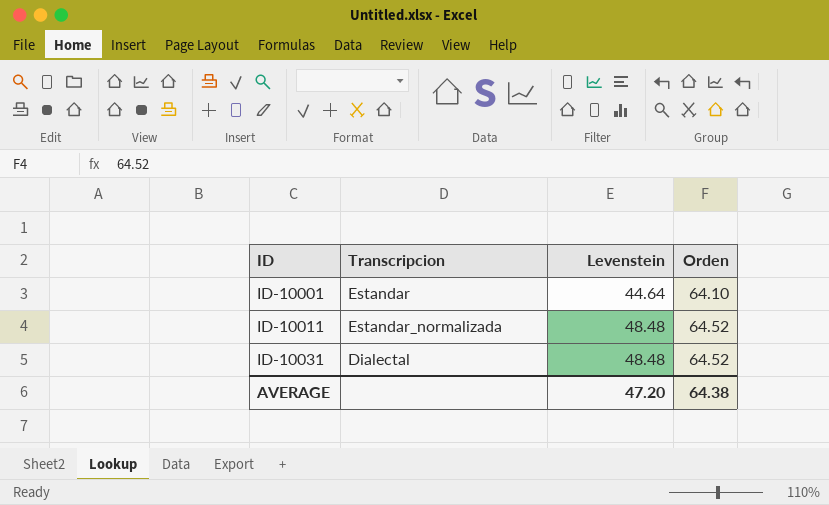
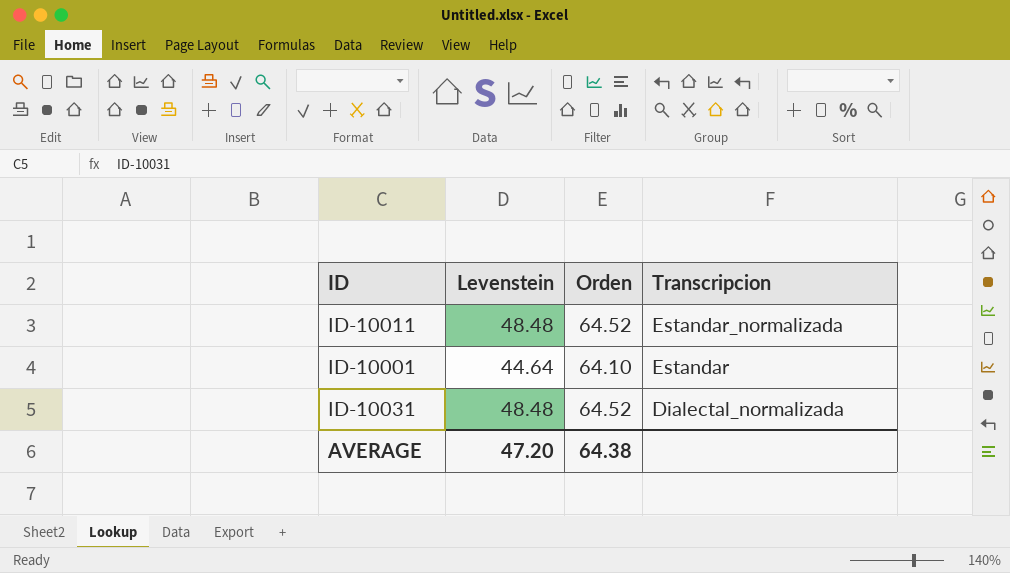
row order: ID ascending -> Transcripcion descending
column Transcripcion | position: 2 -> 4
ID-10031 | Transcripcion: Dialectal -> Dialectal_normalizada

